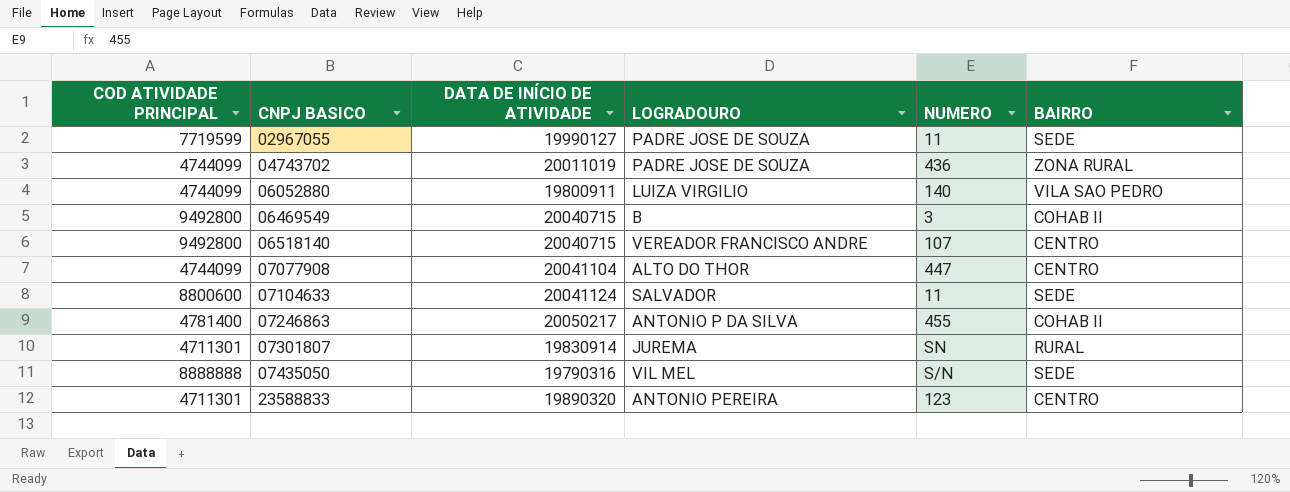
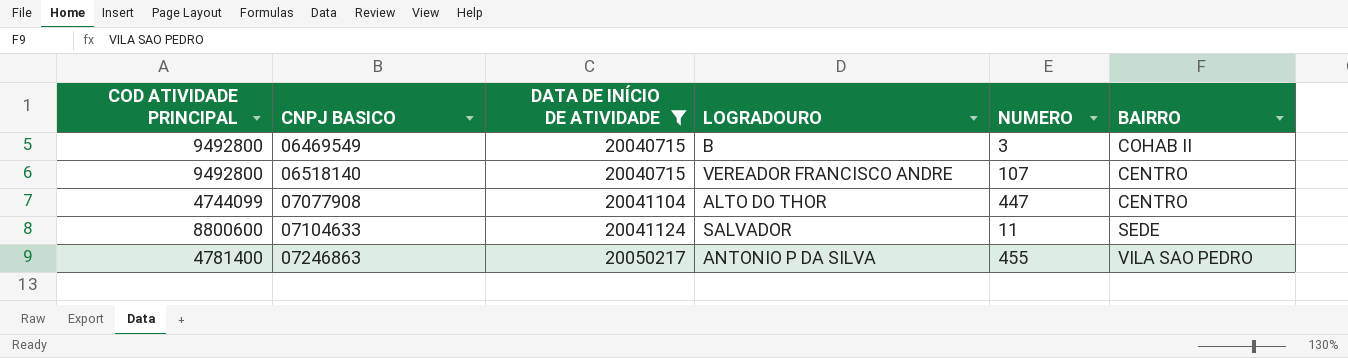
filter: none -> DATA DE INÍCIO DE ATIVIDADE >= 20040715
07246863 | BAIRRO: COHAB II -> VILA SAO PEDRO

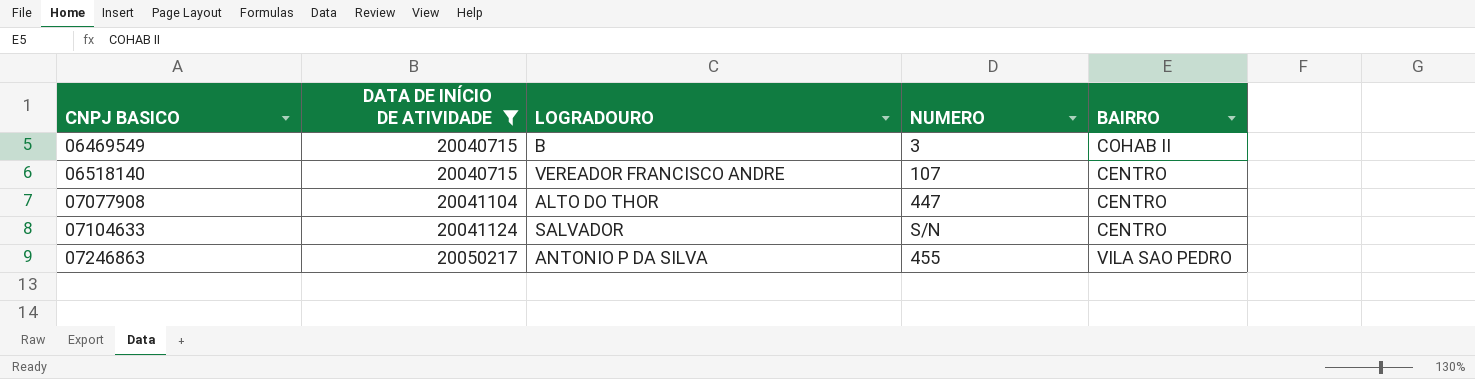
column COD ATIVIDADE PRINCIPAL | position: 1 -> none
07104633 | NUMERO: 11 -> S/N
07104633 | BAIRRO: SEDE -> CENTRO

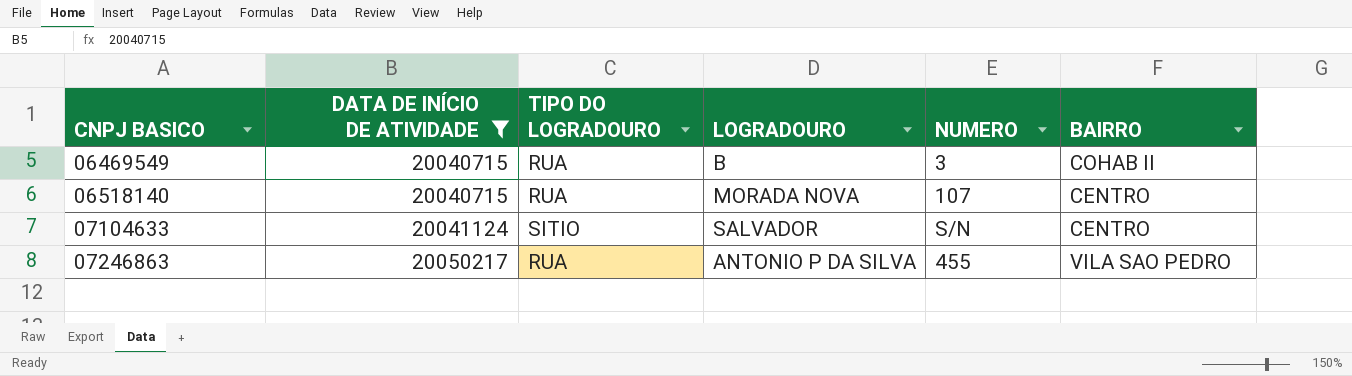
column TIPO DO LOGRADOURO | position: none -> 3
row 07077908: 20041104 | ALTO DO THOR | 447 | CENTRO -> none
06518140 | LOGRADOURO: VEREADOR FRANCISCO ANDRE -> MORADA NOVA

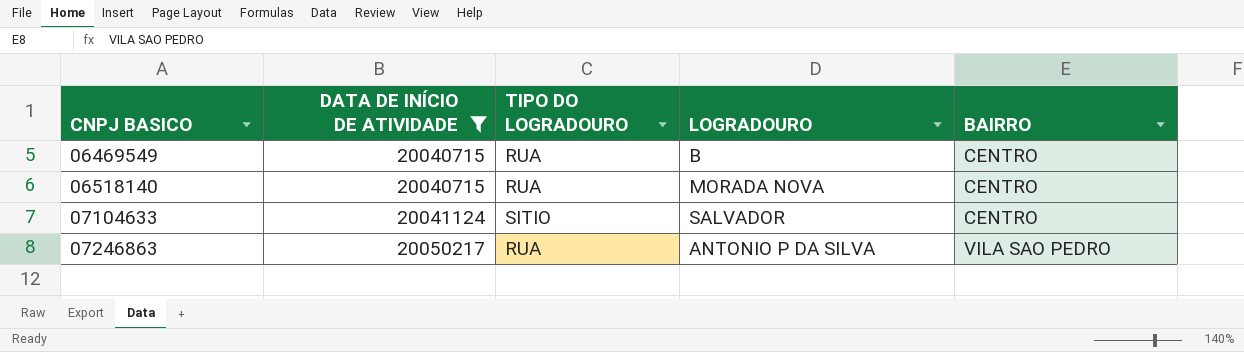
column NUMERO | position: 5 -> none
06469549 | BAIRRO: COHAB II -> CENTRO

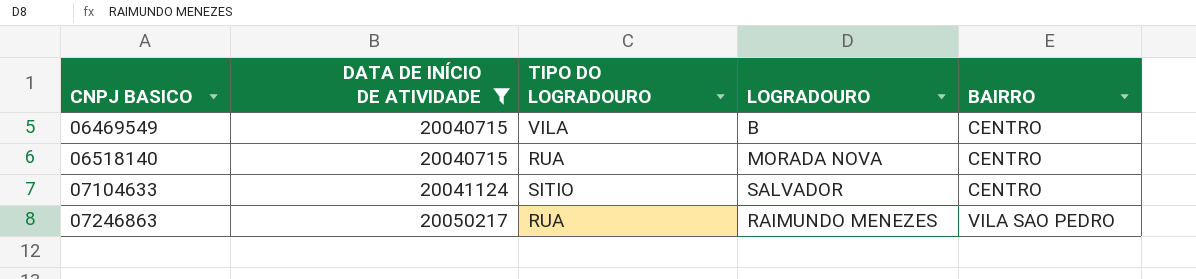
06469549 | TIPO DO LOGRADOURO: RUA -> VILA
07246863 | LOGRADOURO: ANTONIO P DA SILVA -> RAIMUNDO MENEZES

